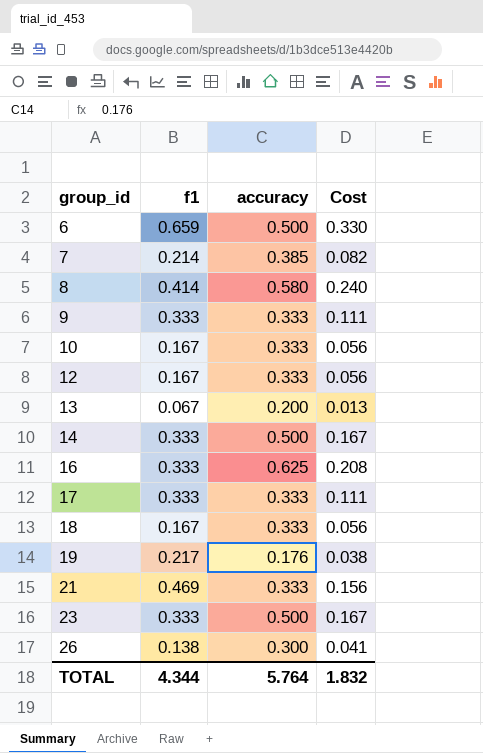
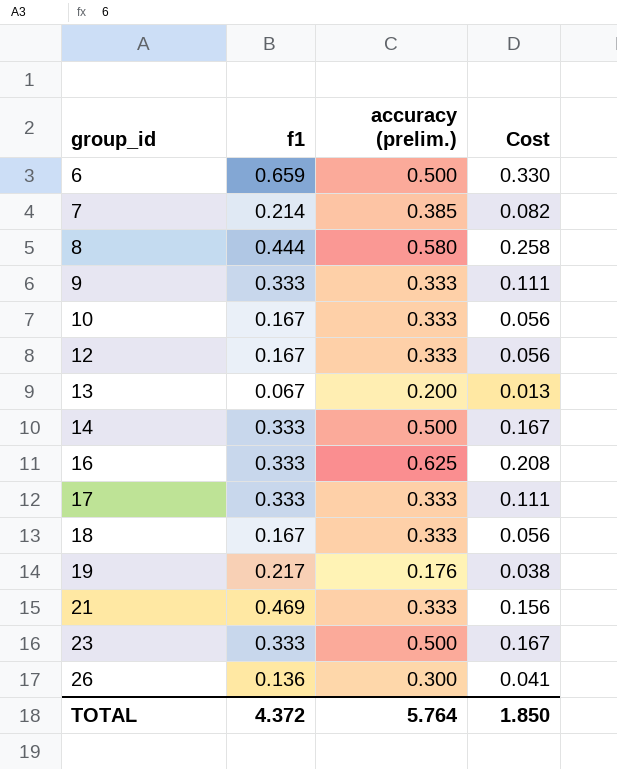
column name: accuracy -> accuracy (prelim.)
8 | f1: 0.414 -> 0.444
8 | Cost: 0.240 -> 0.258
26 | f1: 0.138 -> 0.136
TOTAL | f1: 4.344 -> 4.372
TOTAL | Cost: 1.832 -> 1.850

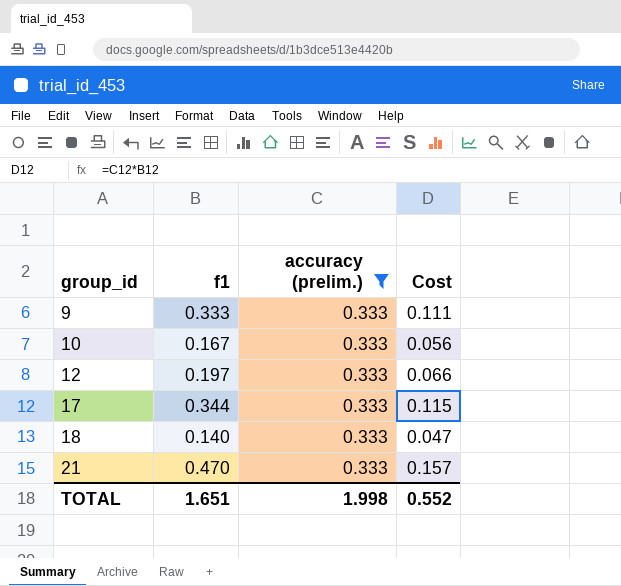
filter: none -> accuracy (prelim.) = 0.333
12 | f1: 0.167 -> 0.197
12 | Cost: 0.056 -> 0.066
17 | f1: 0.333 -> 0.344
17 | Cost: 0.111 -> 0.115
18 | f1: 0.167 -> 0.140
18 | Cost: 0.056 -> 0.047
21 | f1: 0.469 -> 0.470
21 | Cost: 0.156 -> 0.157
TOTAL | f1: 4.372 -> 1.651
TOTAL | accuracy (prelim.): 5.764 -> 1.998
TOTAL | Cost: 1.850 -> 0.552

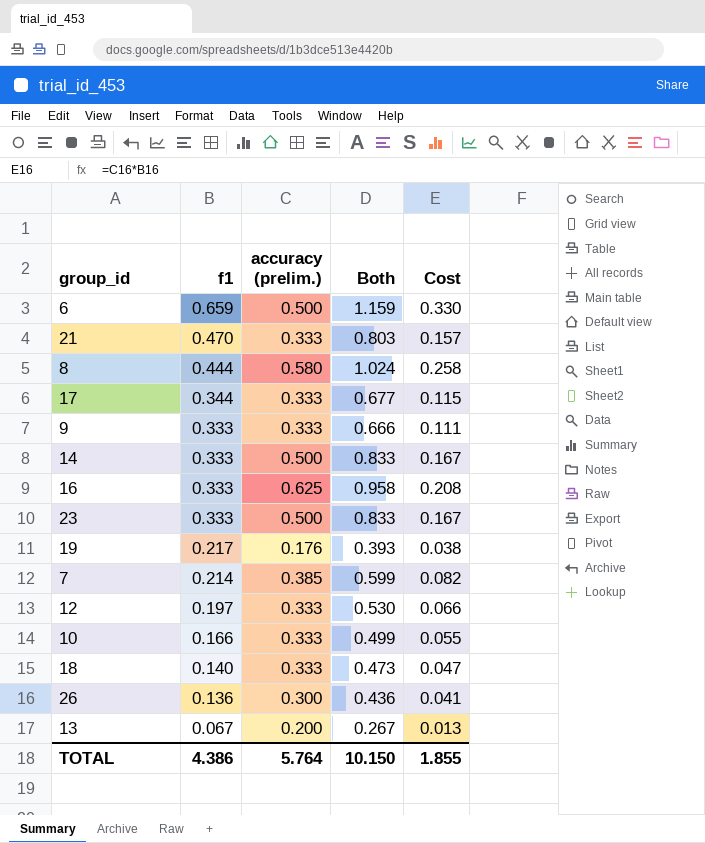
filter: accuracy (prelim.) = 0.333 -> none
row order: group_id ascending -> f1 descending
column Both | formula: none -> [f1] + [accuracy (prelim.)]
10 | f1: 0.167 -> 0.166
10 | Cost: 0.056 -> 0.055
TOTAL | f1: 1.651 -> 4.386
TOTAL | accuracy (prelim.): 1.998 -> 5.764
TOTAL | Cost: 0.552 -> 1.855

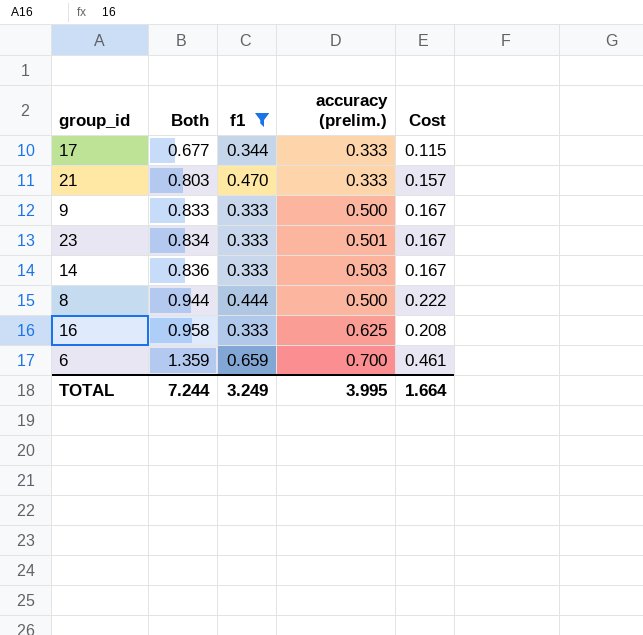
filter: none -> f1 >= 0.333
row order: f1 descending -> Both ascending
column Both | position: 4 -> 2
9 | Both: 0.666 -> 0.833
9 | accuracy (prelim.): 0.333 -> 0.500
9 | Cost: 0.111 -> 0.167
23 | Both: 0.833 -> 0.834
23 | accuracy (prelim.): 0.500 -> 0.501
14 | Both: 0.833 -> 0.836
14 | accuracy (prelim.): 0.500 -> 0.503
8 | Both: 1.024 -> 0.944
8 | accuracy (prelim.): 0.580 -> 0.500
8 | Cost: 0.258 -> 0.222
6 | Both: 1.159 -> 1.359
6 | accuracy (prelim.): 0.500 -> 0.700
6 | Cost: 0.330 -> 0.461
TOTAL | Both: 10.150 -> 7.244
TOTAL | f1: 4.386 -> 3.249
TOTAL | accuracy (prelim.): 5.764 -> 3.995
TOTAL | Cost: 1.855 -> 1.664

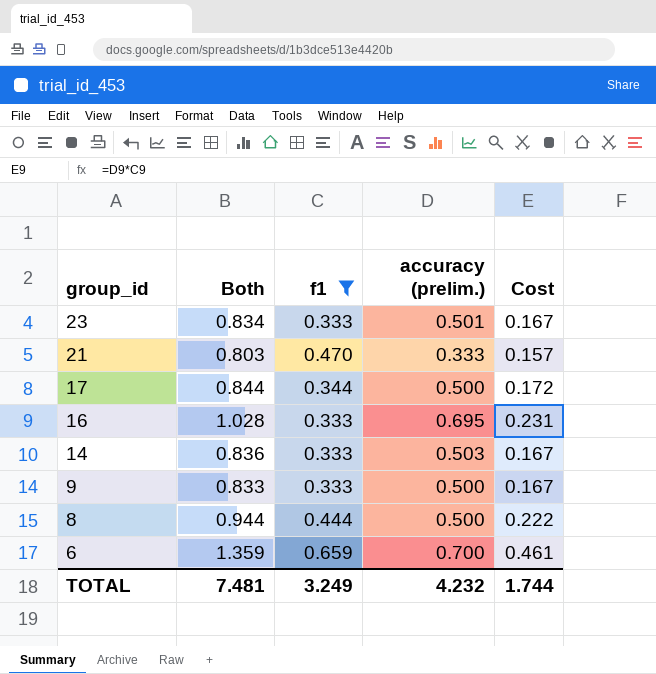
row order: Both ascending -> group_id descending
17 | Both: 0.677 -> 0.844
17 | accuracy (prelim.): 0.333 -> 0.500
17 | Cost: 0.115 -> 0.172
16 | Both: 0.958 -> 1.028
16 | accuracy (prelim.): 0.625 -> 0.695
16 | Cost: 0.208 -> 0.231
TOTAL | Both: 7.244 -> 7.481
TOTAL | accuracy (prelim.): 3.995 -> 4.232
TOTAL | Cost: 1.664 -> 1.744

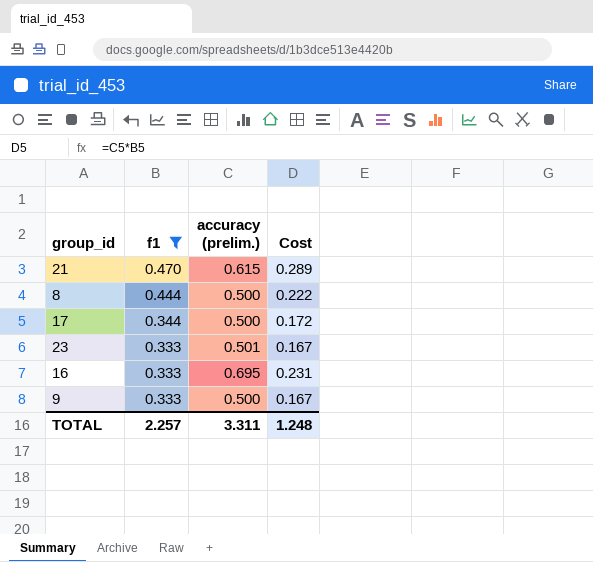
row order: group_id descending -> f1 descending
column Both | formula: [f1] + [accuracy (prelim.)] -> none
row 14: 0.836 | 0.333 | 0.503 | 0.167 -> none
row 6: 1.359 | 0.659 | 0.700 | 0.461 -> none
21 | accuracy (prelim.): 0.333 -> 0.615
21 | Cost: 0.157 -> 0.289
TOTAL | f1: 3.249 -> 2.257
TOTAL | accuracy (prelim.): 4.232 -> 3.311
TOTAL | Cost: 1.744 -> 1.248

